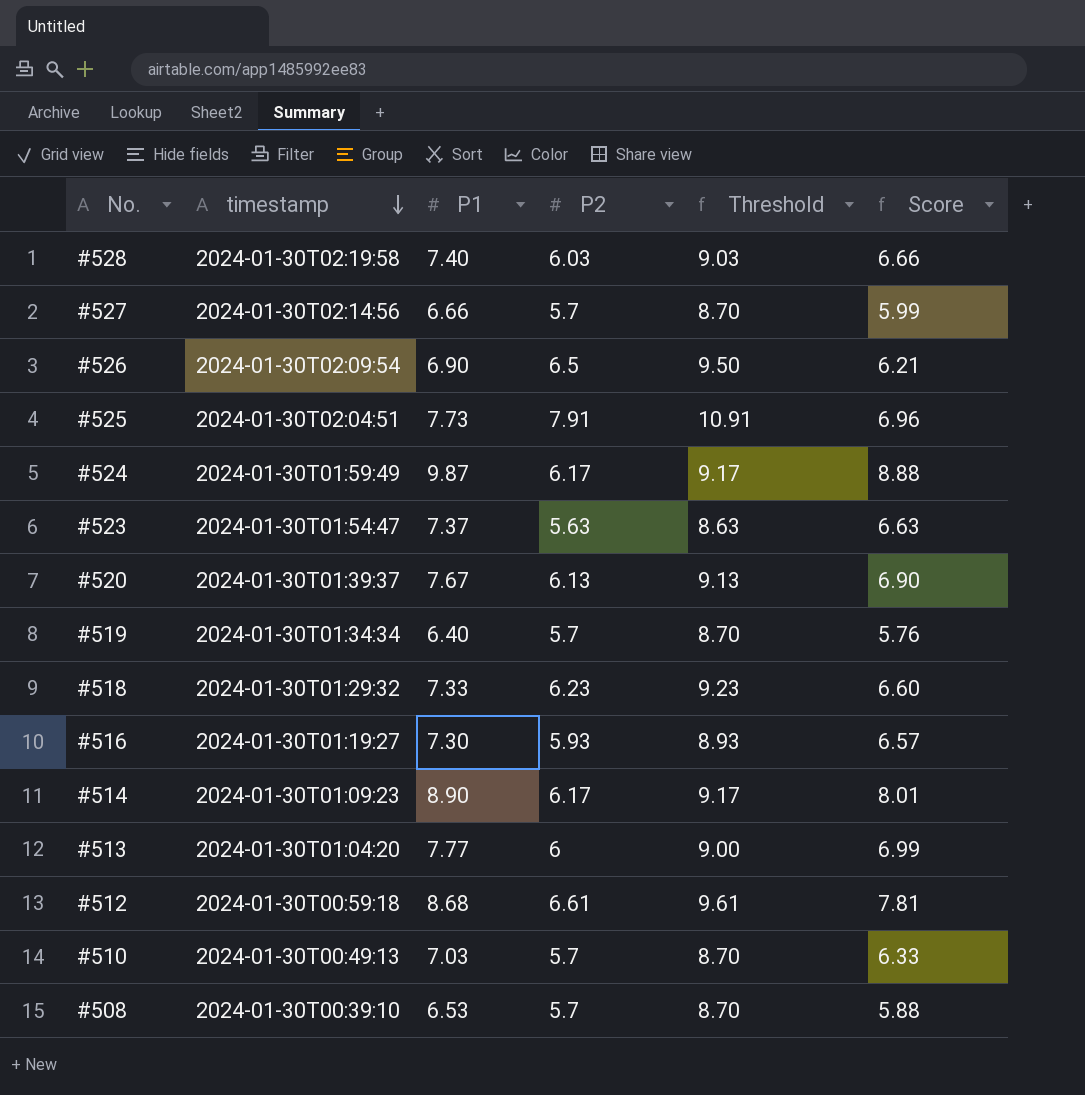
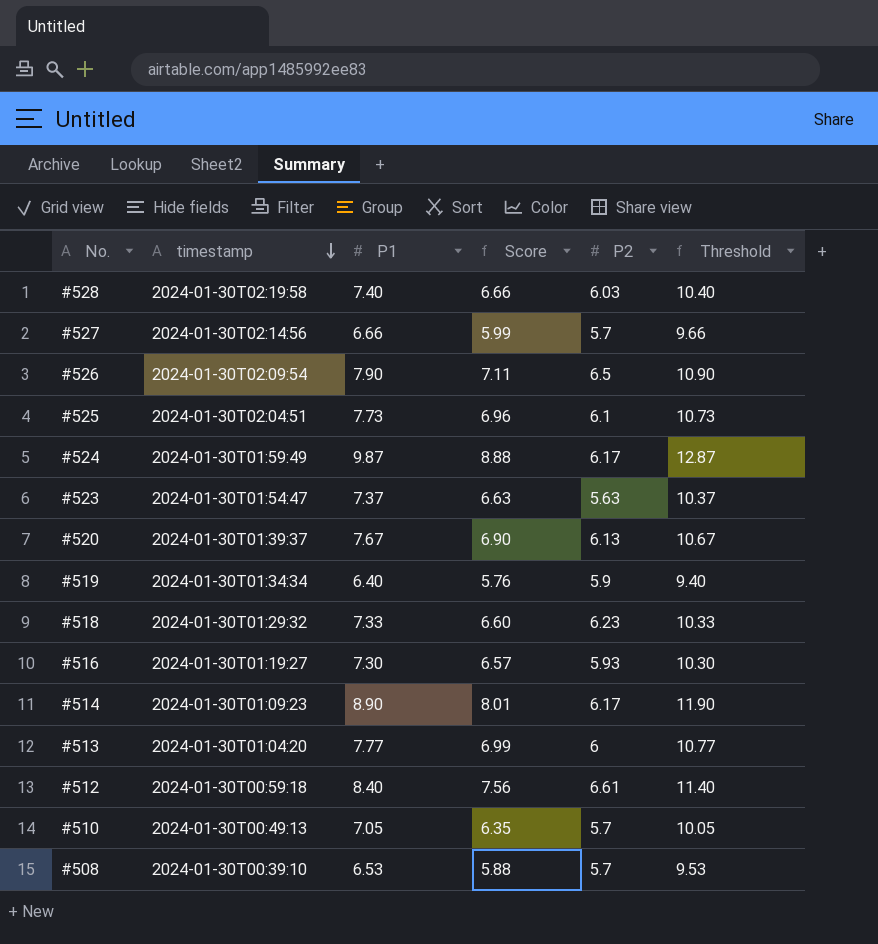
column Score | position: 6 -> 4
column Threshold | formula: [P2] + 3 -> [P1] + 3
#526 | P1: 6.90 -> 7.90
#526 | Score: 6.21 -> 7.11
#525 | P2: 7.91 -> 6.1
#519 | P2: 5.7 -> 5.9
#512 | P1: 8.68 -> 8.40
#512 | Score: 7.81 -> 7.56
#510 | P1: 7.03 -> 7.05
#510 | Score: 6.33 -> 6.35

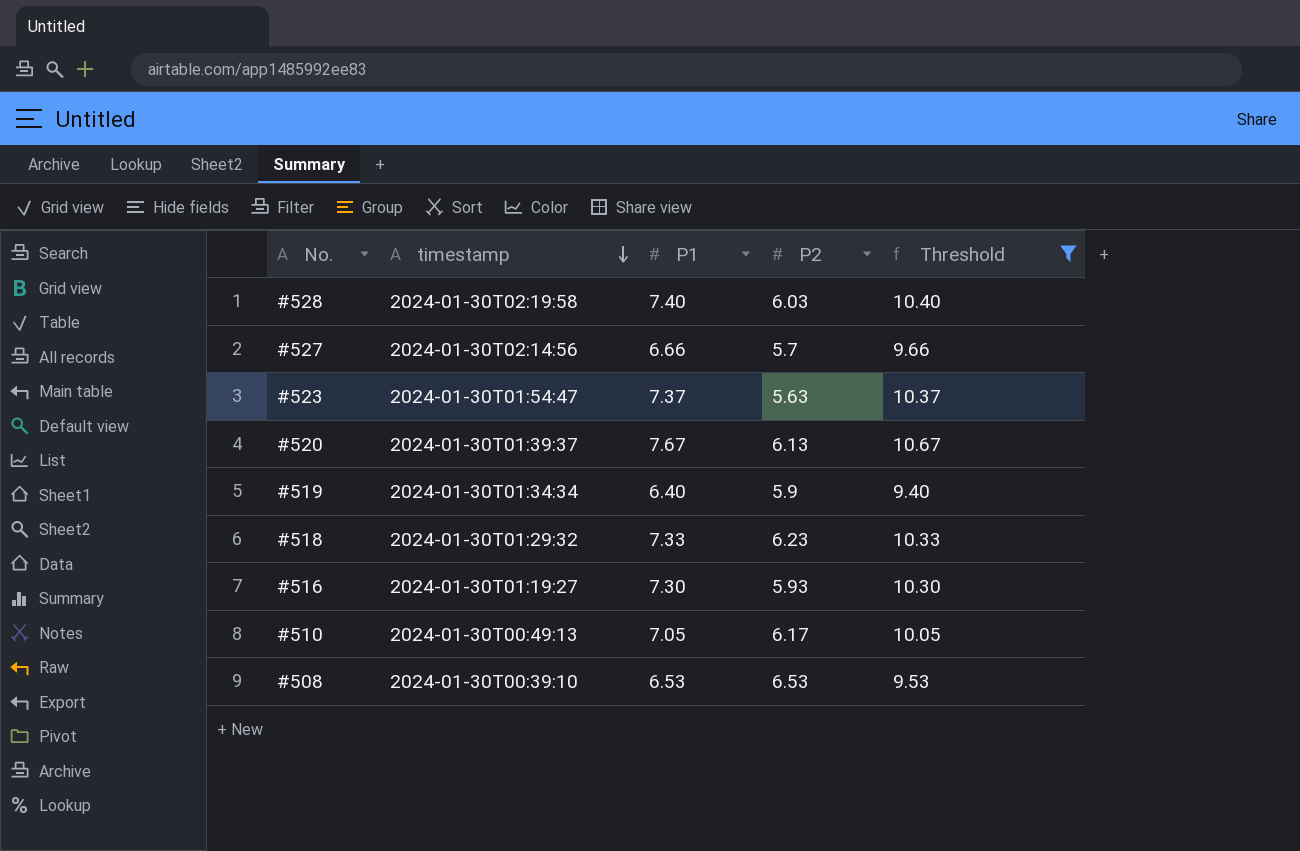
filter: none -> Threshold <= 10.67
column Score | formula: [P1] * 0.9 -> none
#510 | P2: 5.7 -> 6.17
#508 | P2: 5.7 -> 6.53

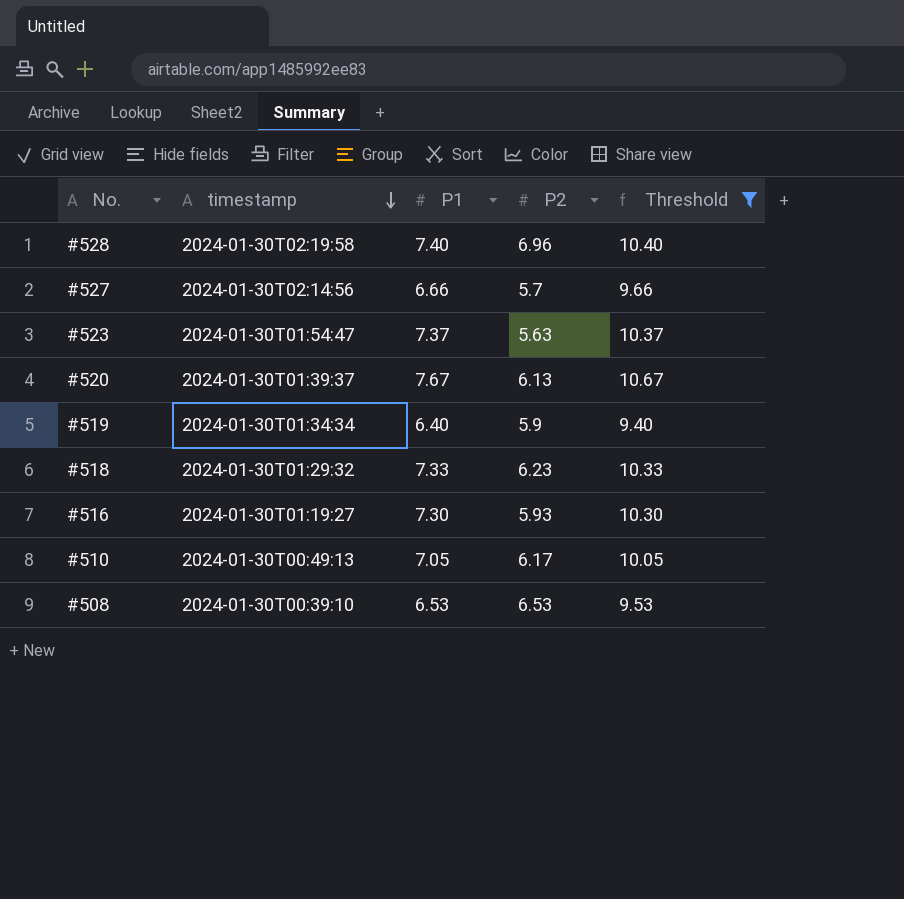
#528 | P2: 6.03 -> 6.96

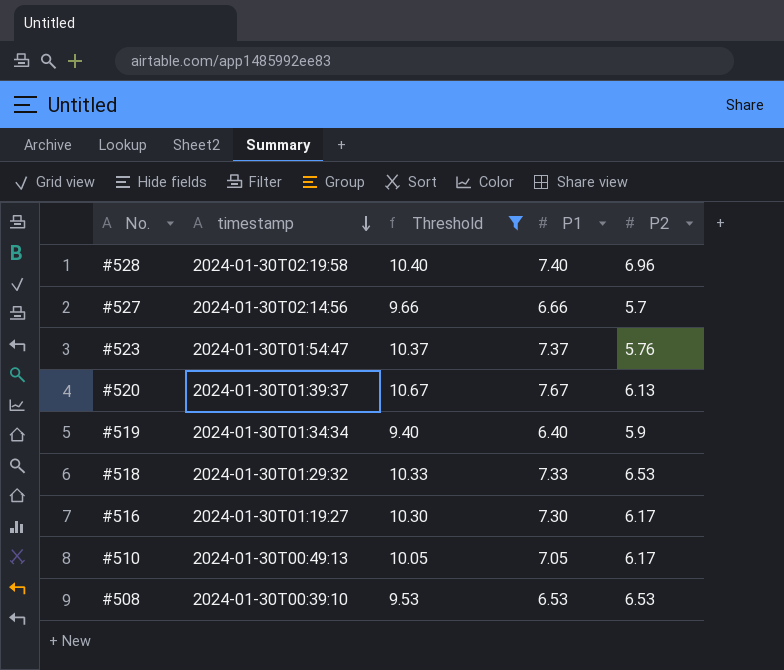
column Threshold | position: 5 -> 3
#523 | P2: 5.63 -> 5.76
#518 | P2: 6.23 -> 6.53
#516 | P2: 5.93 -> 6.17

